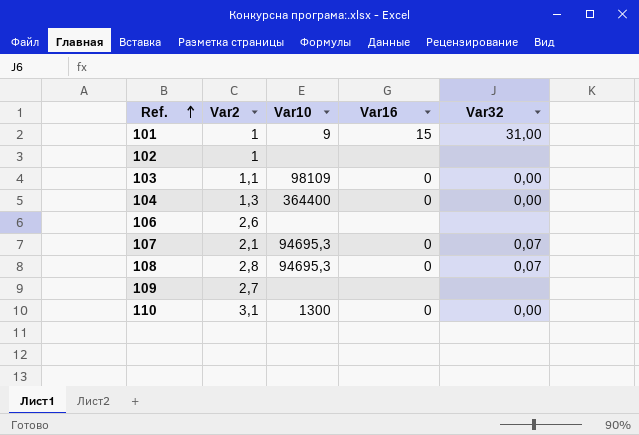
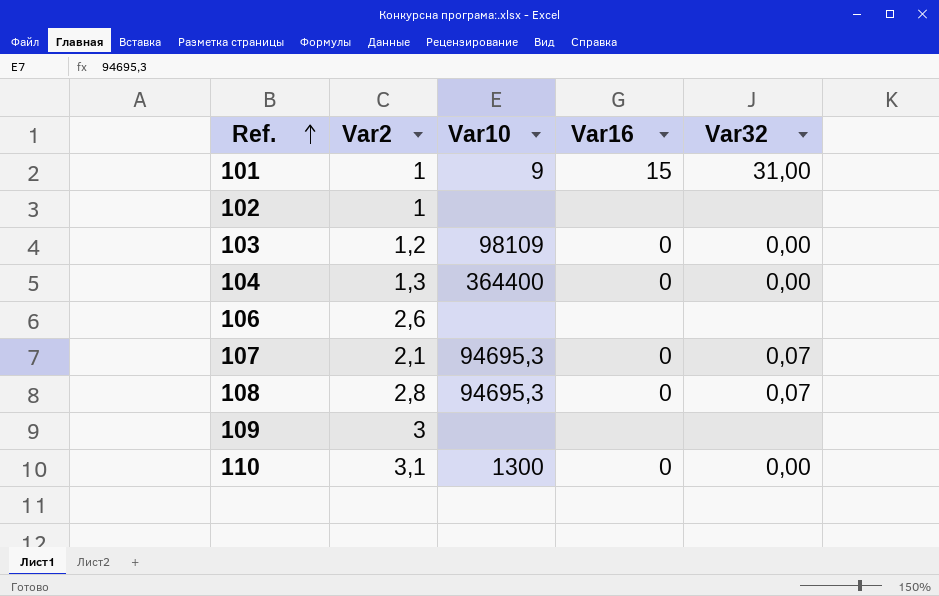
103 | Var2: 1,1 -> 1,2
109 | Var2: 2,7 -> 3

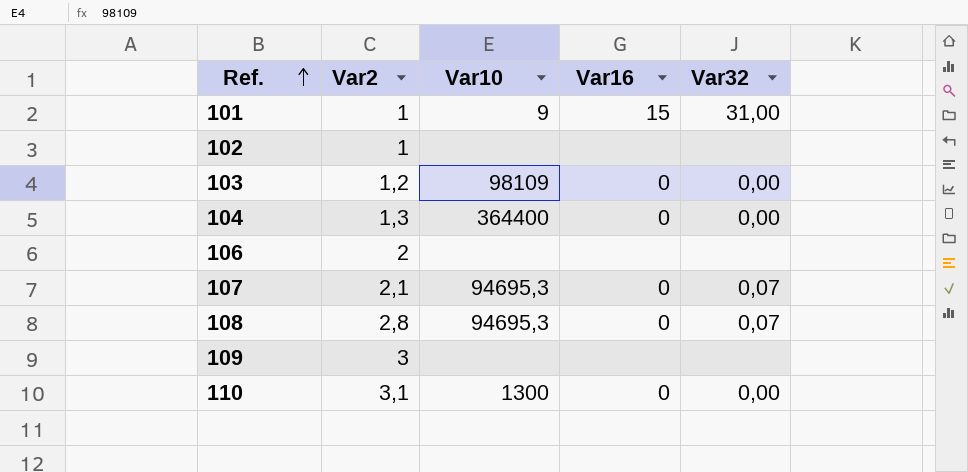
106 | Var2: 2,6 -> 2

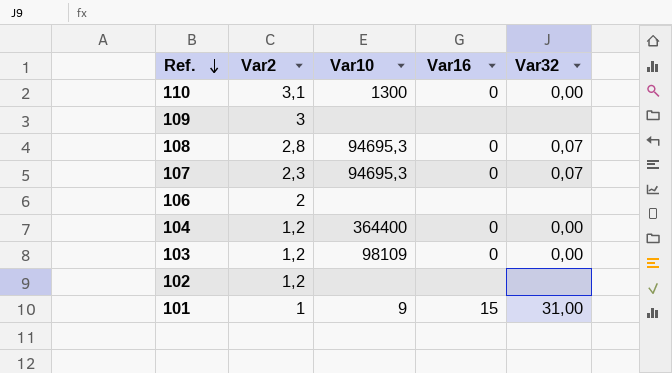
row order: Ref. ascending -> Ref. descending
107 | Var2: 2,1 -> 2,3
104 | Var2: 1,3 -> 1,2
102 | Var2: 1 -> 1,2

